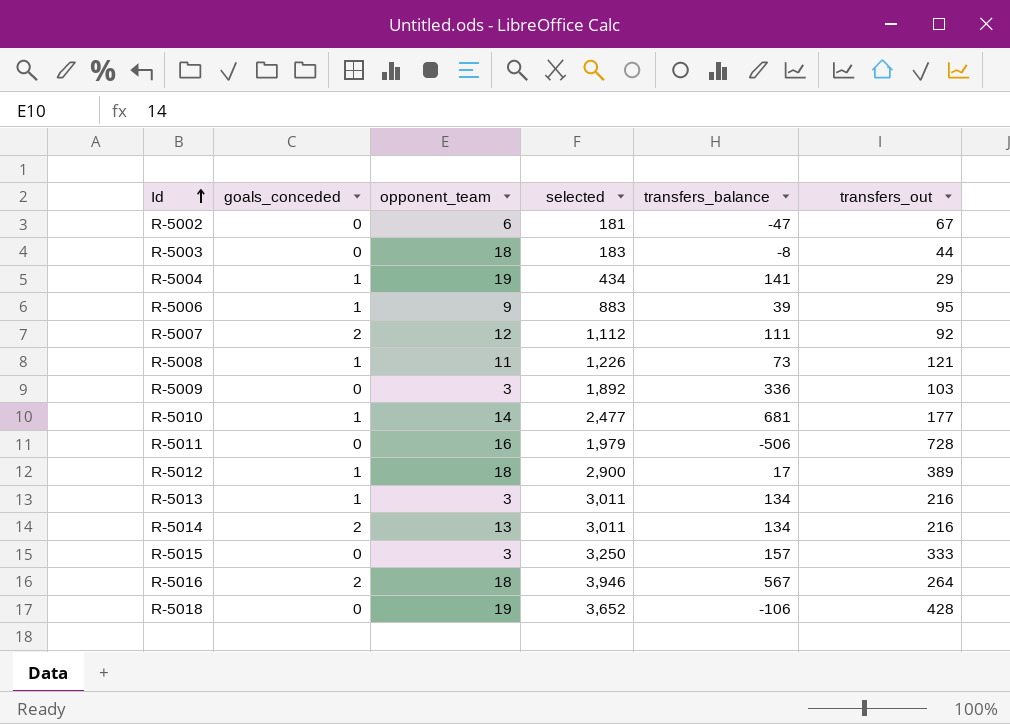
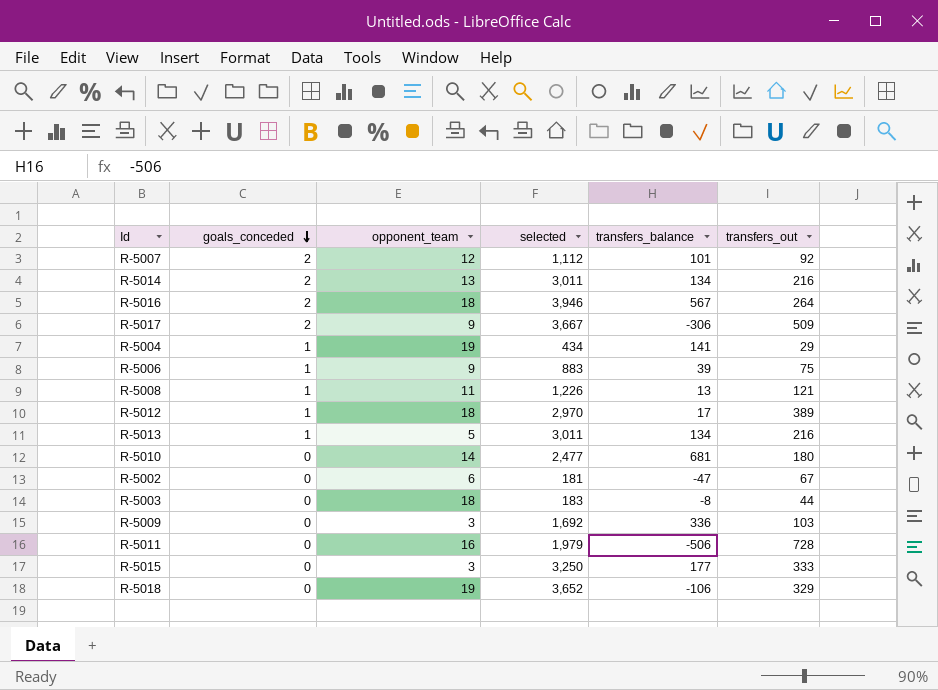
row order: Id ascending -> goals_conceded descending
R-5007 | transfers_balance: 111 -> 101
row R-5017: none -> 2 | 9 | 3,667 | -306 | 509
R-5006 | transfers_out: 95 -> 75
R-5008 | transfers_balance: 73 -> 13
R-5012 | selected: 2,900 -> 2,970
R-5013 | opponent_team: 3 -> 5
R-5010 | goals_conceded: 1 -> 0
R-5010 | transfers_out: 177 -> 180
R-5009 | selected: 1,892 -> 1,692
R-5015 | transfers_balance: 157 -> 177
R-5018 | transfers_out: 428 -> 329

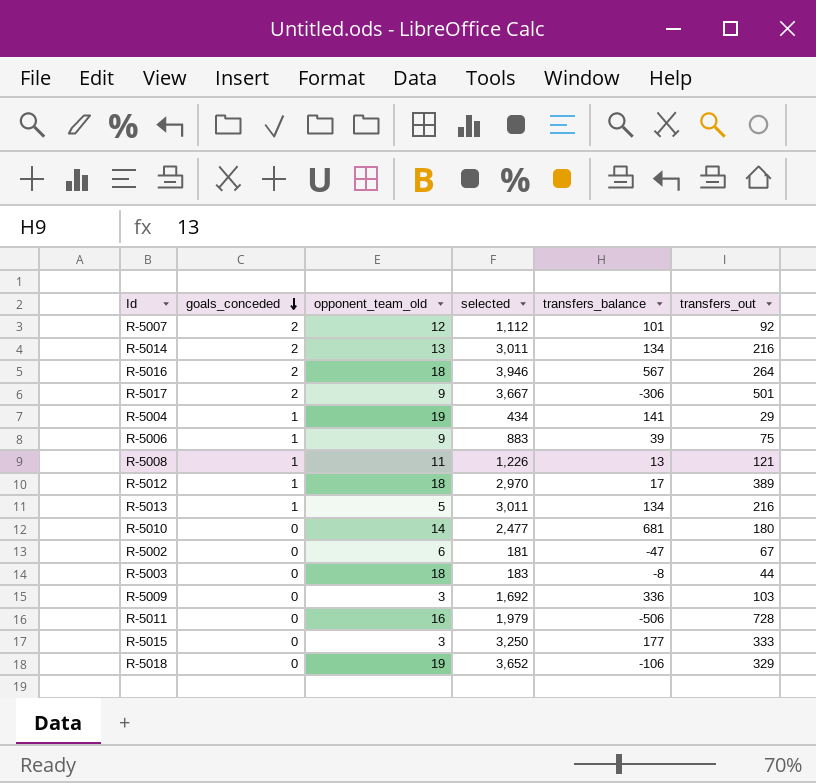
column name: opponent_team -> opponent_team_old
R-5017 | transfers_out: 509 -> 501

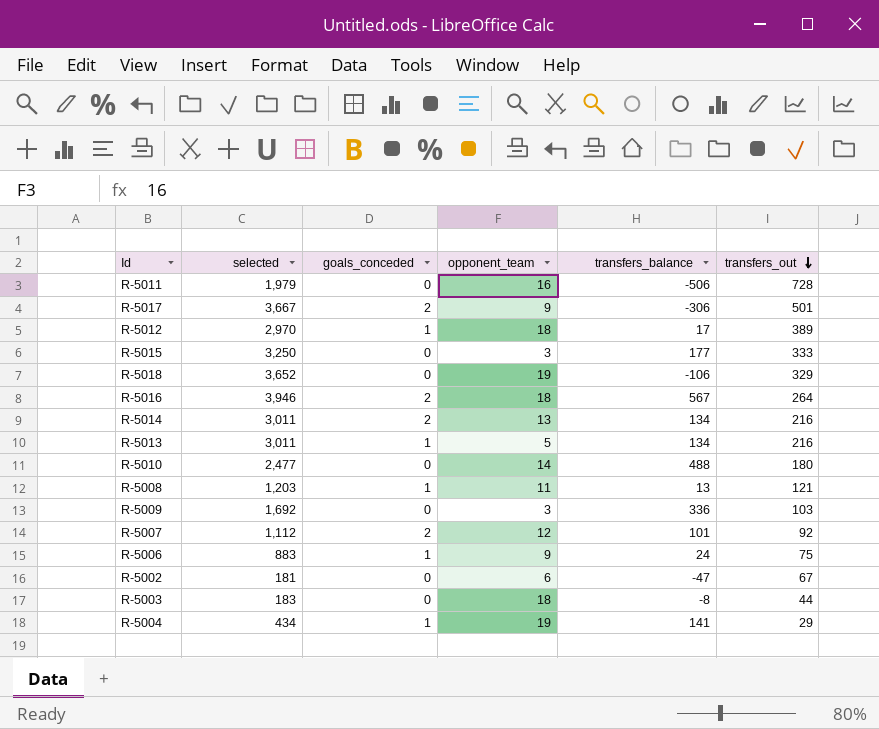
row order: goals_conceded descending -> transfers_out descending
column selected | position: 4 -> 2
column name: opponent_team_old -> opponent_team
R-5010 | transfers_balance: 681 -> 488
R-5008 | selected: 1,226 -> 1,203
R-5006 | transfers_balance: 39 -> 24

